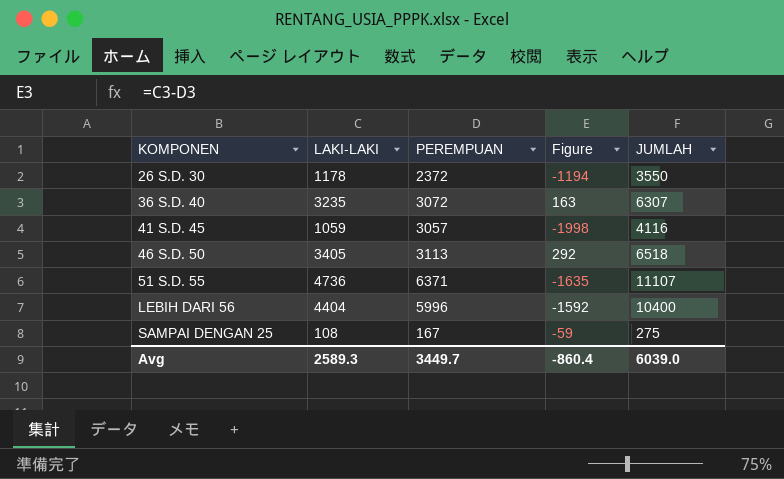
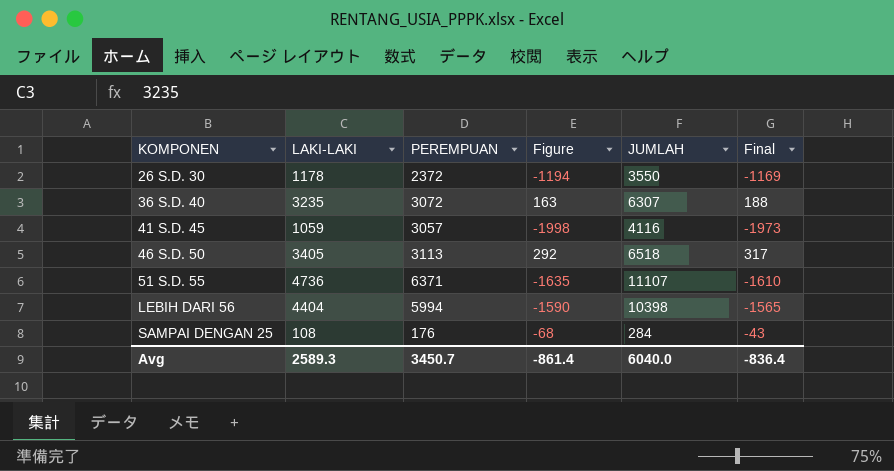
column Final | formula: none -> [Figure] + 25
LEBIH DARI 56 | PEREMPUAN: 5996 -> 5994
LEBIH DARI 56 | Figure: -1592 -> -1590
LEBIH DARI 56 | JUMLAH: 10400 -> 10398
SAMPAI DENGAN 25 | PEREMPUAN: 167 -> 176
SAMPAI DENGAN 25 | Figure: -59 -> -68
SAMPAI DENGAN 25 | JUMLAH: 275 -> 284
Avg | PEREMPUAN: 3449.7 -> 3450.7
Avg | Figure: -860.4 -> -861.4
Avg | JUMLAH: 6039.0 -> 6040.0

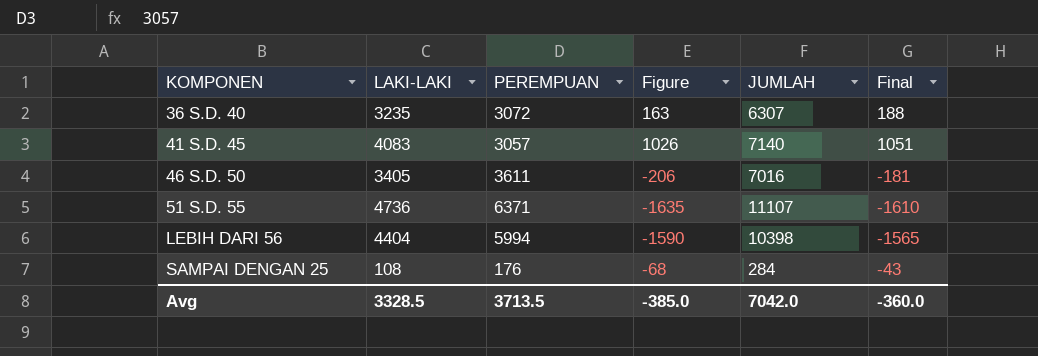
row 26 S.D. 30: 1178 | 2372 | -1194 | 3550 | -1169 -> none
41 S.D. 45 | LAKI-LAKI: 1059 -> 4083
41 S.D. 45 | Figure: -1998 -> 1026
41 S.D. 45 | JUMLAH: 4116 -> 7140
41 S.D. 45 | Final: -1973 -> 1051
46 S.D. 50 | PEREMPUAN: 3113 -> 3611
46 S.D. 50 | Figure: 292 -> -206
46 S.D. 50 | JUMLAH: 6518 -> 7016
46 S.D. 50 | Final: 317 -> -181
Avg | LAKI-LAKI: 2589.3 -> 3328.5
Avg | PEREMPUAN: 3450.7 -> 3713.5
Avg | Figure: -861.4 -> -385.0
Avg | JUMLAH: 6040.0 -> 7042.0
Avg | Final: -836.4 -> -360.0

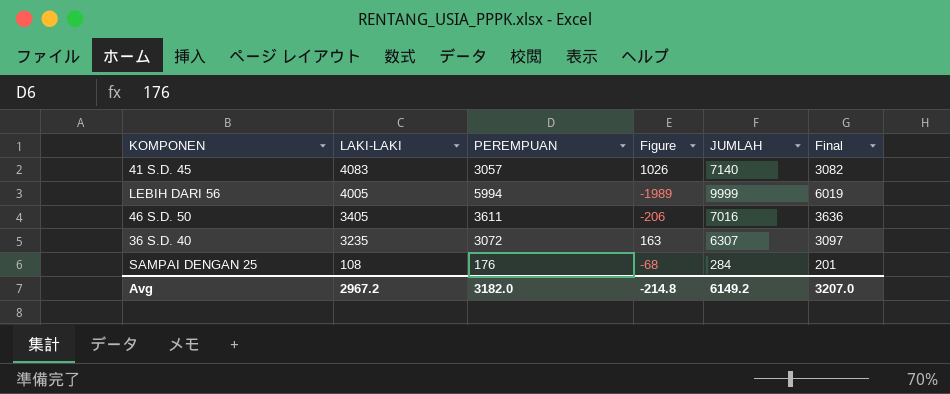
row order: KOMPONEN ascending -> LAKI-LAKI descending
column Final | formula: [Figure] + 25 -> [PEREMPUAN] + 25
row 51 S.D. 55: 4736 | 6371 | -1635 | 11107 | -1610 -> none
LEBIH DARI 56 | LAKI-LAKI: 4404 -> 4005
LEBIH DARI 56 | Figure: -1590 -> -1989
LEBIH DARI 56 | JUMLAH: 10398 -> 9999
Avg | LAKI-LAKI: 3328.5 -> 2967.2
Avg | PEREMPUAN: 3713.5 -> 3182.0
Avg | Figure: -385.0 -> -214.8
Avg | JUMLAH: 7042.0 -> 6149.2
Avg | Final: -360.0 -> 3207.0

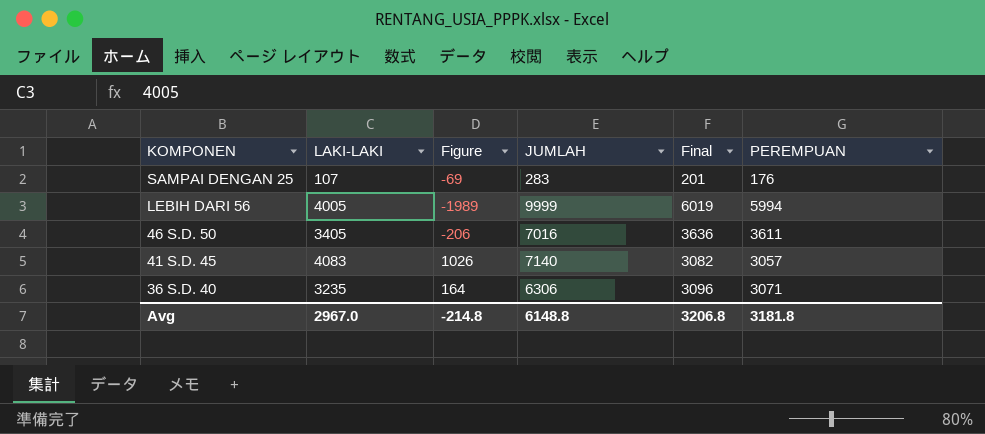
row order: LAKI-LAKI descending -> KOMPONEN descending
column PEREMPUAN | position: 3 -> 6
SAMPAI DENGAN 25 | LAKI-LAKI: 108 -> 107
SAMPAI DENGAN 25 | Figure: -68 -> -69
SAMPAI DENGAN 25 | JUMLAH: 284 -> 283
36 S.D. 40 | Figure: 163 -> 164
36 S.D. 40 | JUMLAH: 6307 -> 6306
36 S.D. 40 | Final: 3097 -> 3096
36 S.D. 40 | PEREMPUAN: 3072 -> 3071
Avg | LAKI-LAKI: 2967.2 -> 2967.0
Avg | JUMLAH: 6149.2 -> 6148.8
Avg | Final: 3207.0 -> 3206.8
Avg | PEREMPUAN: 3182.0 -> 3181.8

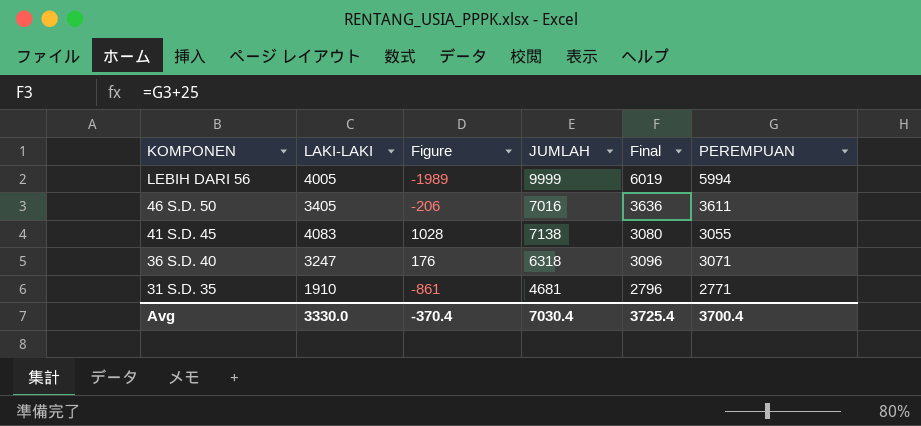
row SAMPAI DENGAN 25: 107 | -69 | 283 | 201 | 176 -> none
41 S.D. 45 | Figure: 1026 -> 1028
41 S.D. 45 | JUMLAH: 7140 -> 7138
41 S.D. 45 | Final: 3082 -> 3080
41 S.D. 45 | PEREMPUAN: 3057 -> 3055
36 S.D. 40 | LAKI-LAKI: 3235 -> 3247
36 S.D. 40 | Figure: 164 -> 176
36 S.D. 40 | JUMLAH: 6306 -> 6318
row 31 S.D. 35: none -> 1910 | -861 | 4681 | 2796 | 2771
Avg | LAKI-LAKI: 2967.0 -> 3330.0
Avg | Figure: -214.8 -> -370.4
Avg | JUMLAH: 6148.8 -> 7030.4
Avg | Final: 3206.8 -> 3725.4
Avg | PEREMPUAN: 3181.8 -> 3700.4

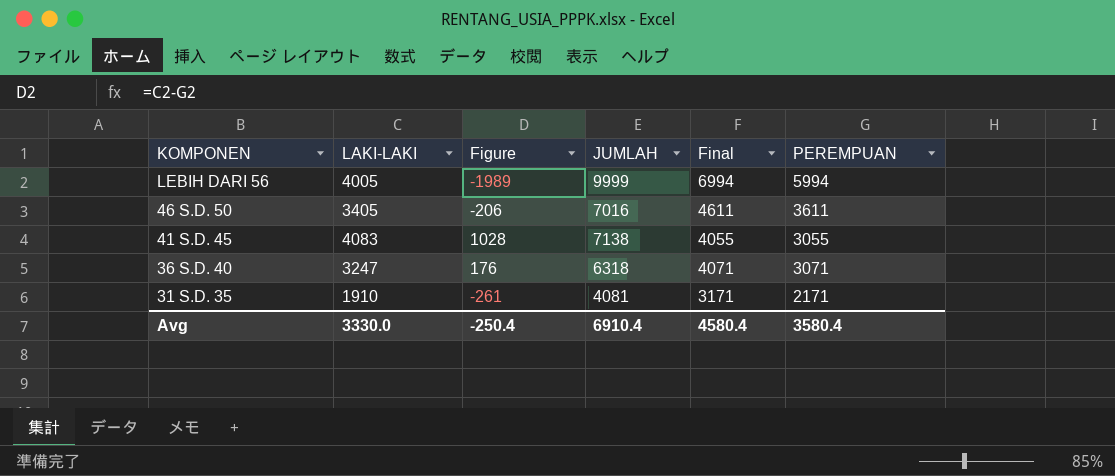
column Final | formula: [PEREMPUAN] + 25 -> [PEREMPUAN] + 1000
31 S.D. 35 | Figure: -861 -> -261
31 S.D. 35 | JUMLAH: 4681 -> 4081
31 S.D. 35 | PEREMPUAN: 2771 -> 2171
Avg | Figure: -370.4 -> -250.4
Avg | JUMLAH: 7030.4 -> 6910.4
Avg | Final: 3725.4 -> 4580.4
Avg | PEREMPUAN: 3700.4 -> 3580.4

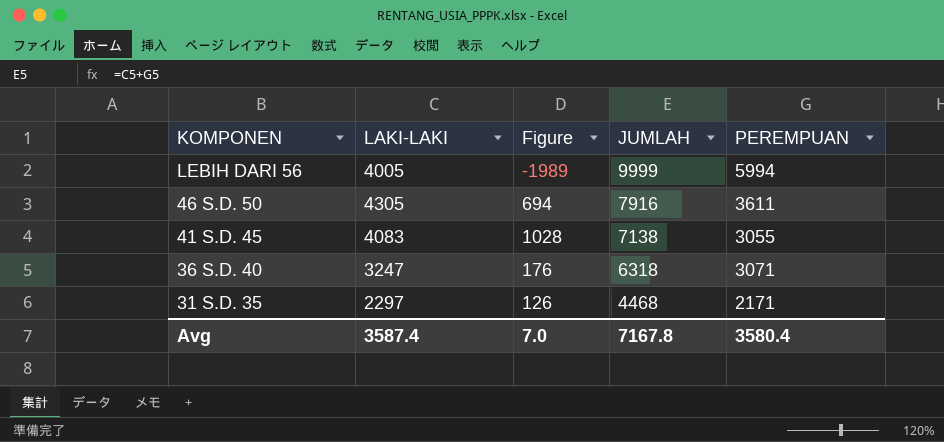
column Final | formula: [PEREMPUAN] + 1000 -> none
46 S.D. 50 | LAKI-LAKI: 3405 -> 4305
46 S.D. 50 | Figure: -206 -> 694
46 S.D. 50 | JUMLAH: 7016 -> 7916
31 S.D. 35 | LAKI-LAKI: 1910 -> 2297
31 S.D. 35 | Figure: -261 -> 126
31 S.D. 35 | JUMLAH: 4081 -> 4468
Avg | LAKI-LAKI: 3330.0 -> 3587.4
Avg | Figure: -250.4 -> 7.0
Avg | JUMLAH: 6910.4 -> 7167.8

